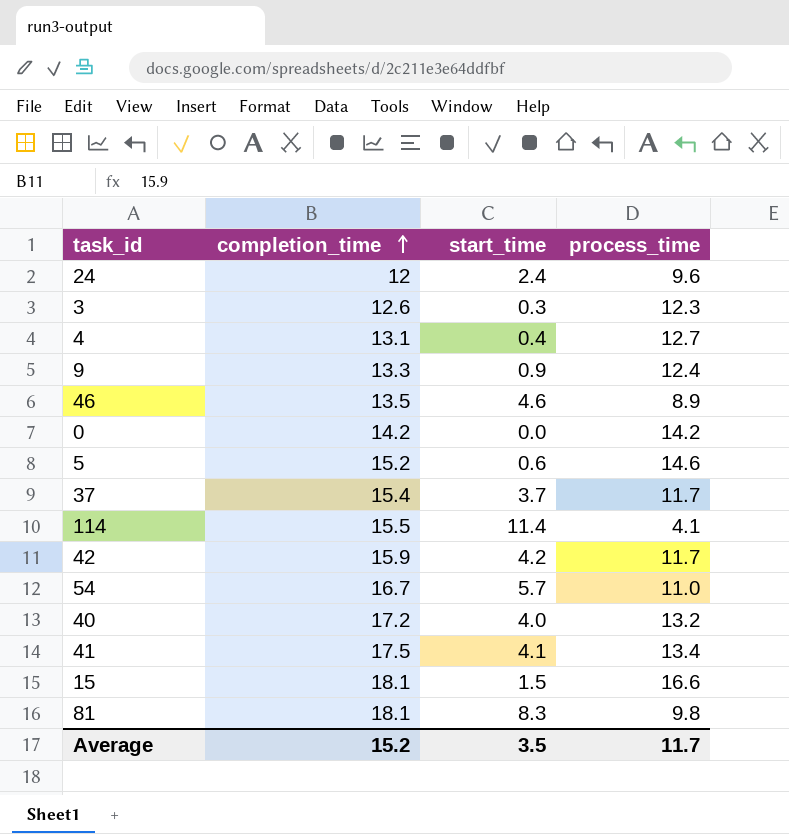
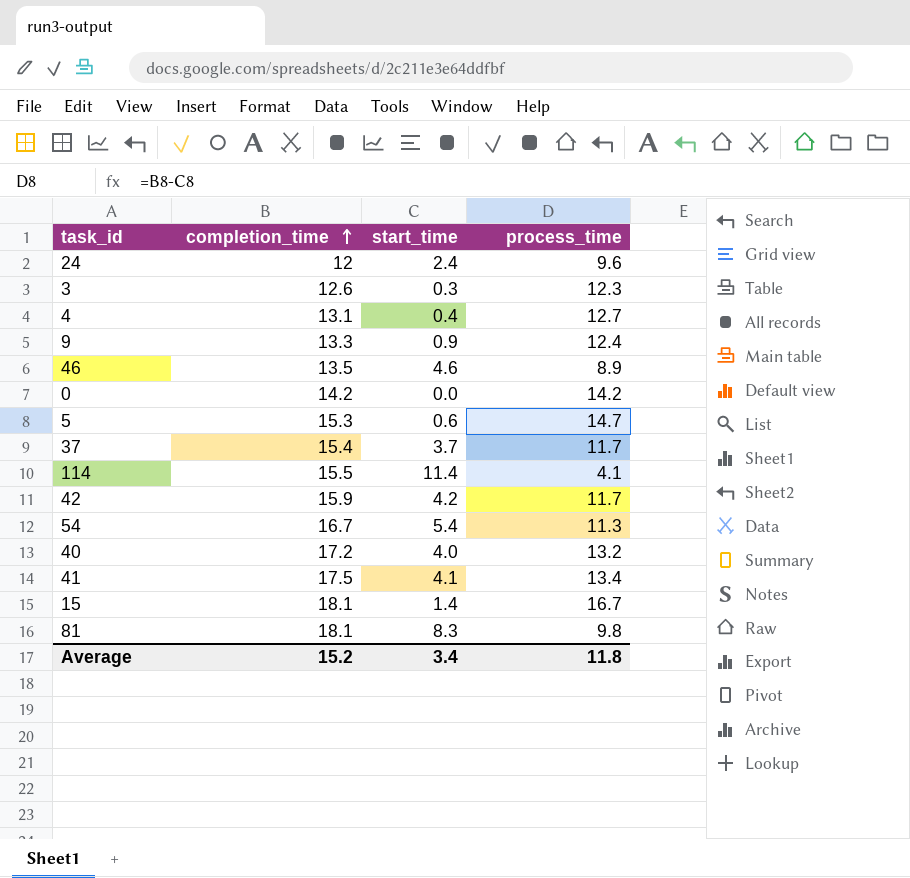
5 | completion_time: 15.2 -> 15.3
5 | process_time: 14.6 -> 14.7
54 | start_time: 5.7 -> 5.4
54 | process_time: 11.0 -> 11.3
15 | start_time: 1.5 -> 1.4
15 | process_time: 16.6 -> 16.7
Average | start_time: 3.5 -> 3.4
Average | process_time: 11.7 -> 11.8

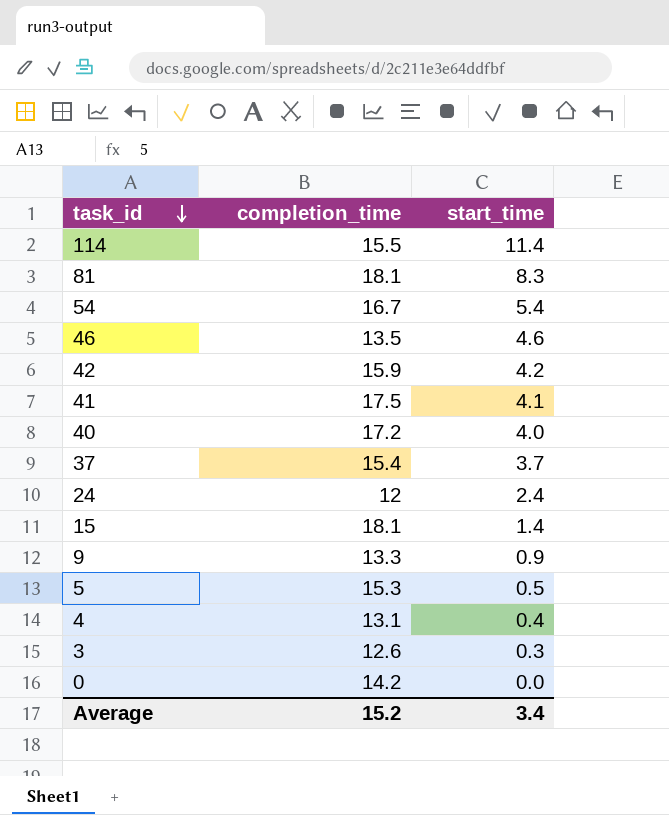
row order: completion_time ascending -> task_id descending
column process_time | formula: [completion_time] - [start_time] -> none
5 | start_time: 0.6 -> 0.5

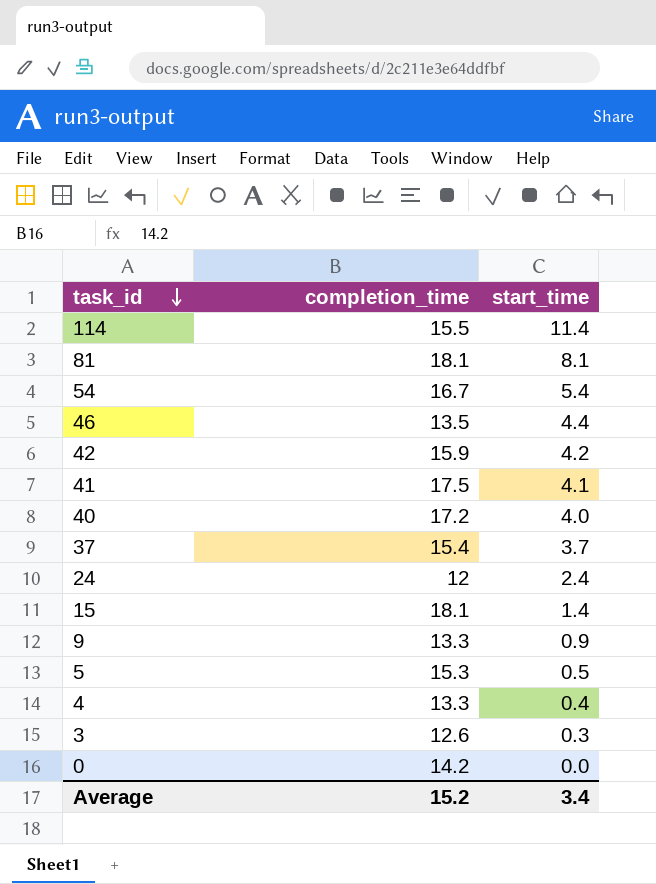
81 | start_time: 8.3 -> 8.1
46 | start_time: 4.6 -> 4.4
4 | completion_time: 13.1 -> 13.3

